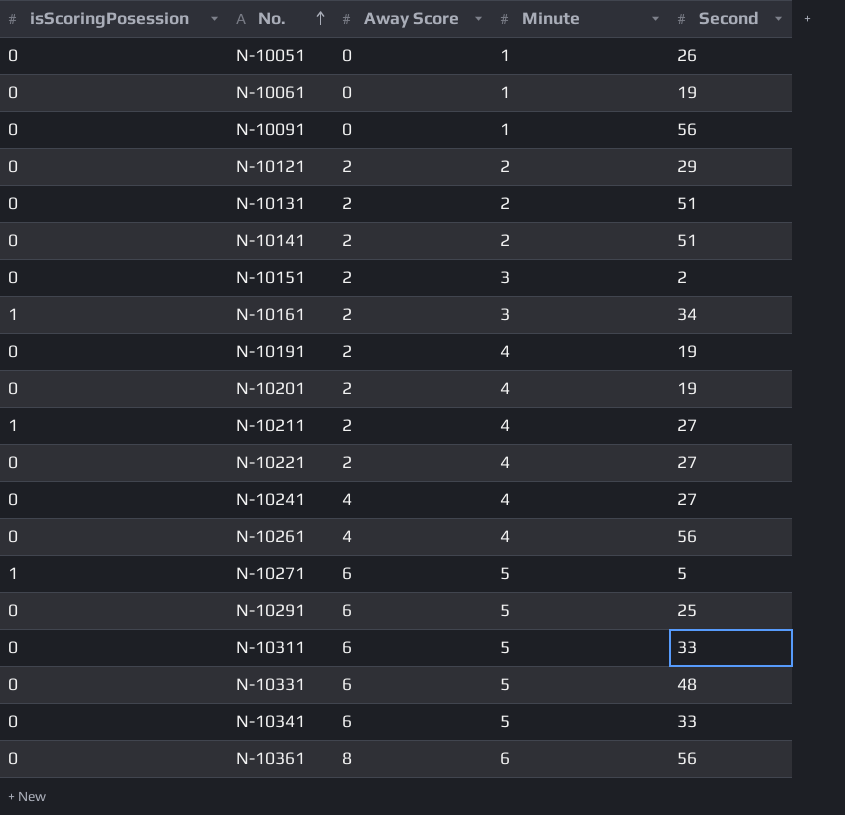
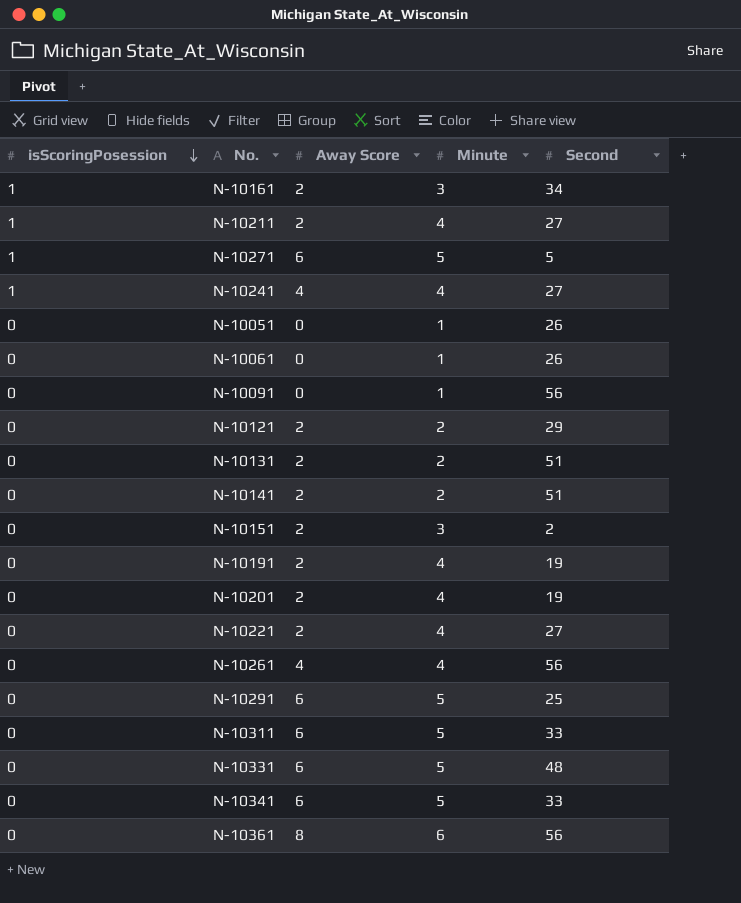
row order: No. ascending -> isScoringPosession descending
N-10241 | isScoringPosession: 0 -> 1
N-10061 | Second: 19 -> 26

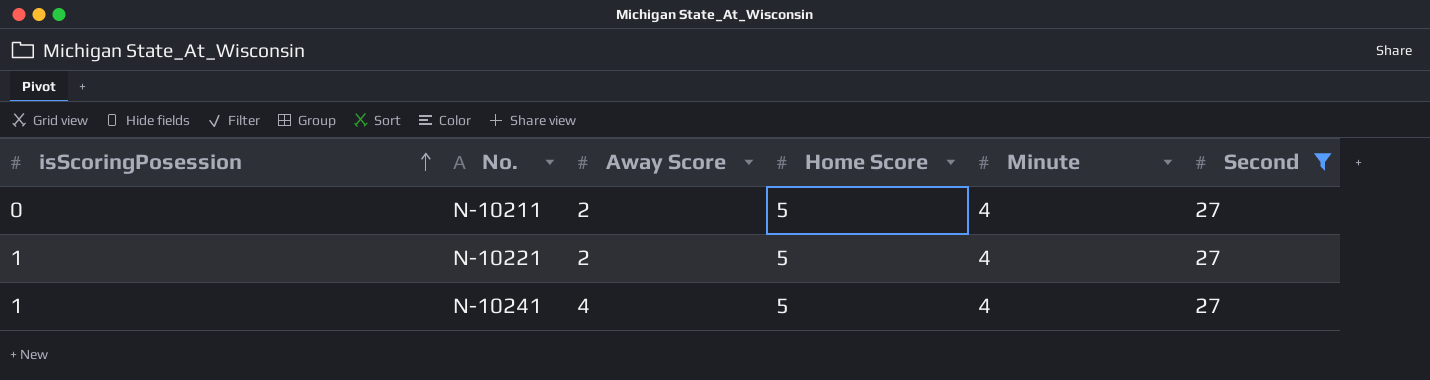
filter: none -> Second = 27
row order: isScoringPosession descending -> isScoringPosession ascending
column Home Score | position: none -> 4
N-10211 | isScoringPosession: 1 -> 0
N-10221 | isScoringPosession: 0 -> 1

